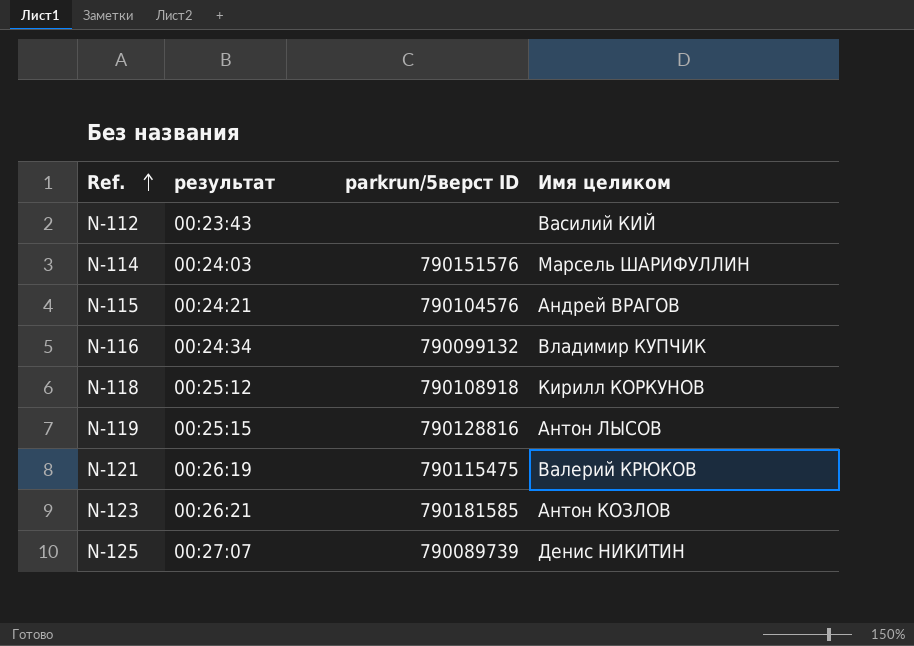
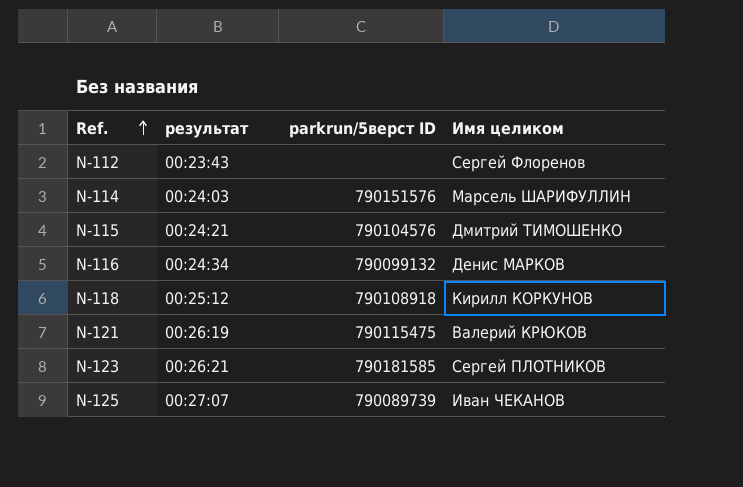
row N-119: 00:25:15 | 790128816 | Антон ЛЫСОВ -> none
N-112 | Имя целиком: Василий КИЙ -> Сергей Флоренов
N-115 | Имя целиком: Андрей ВРАГОВ -> Дмитрий ТИМОШЕНКО
N-116 | Имя целиком: Владимир КУПЧИК -> Денис МАРКОВ
N-123 | Имя целиком: Антон КОЗЛОВ -> Сергей ПЛОТНИКОВ
N-125 | Имя целиком: Денис НИКИТИН -> Иван ЧЕКАНОВ

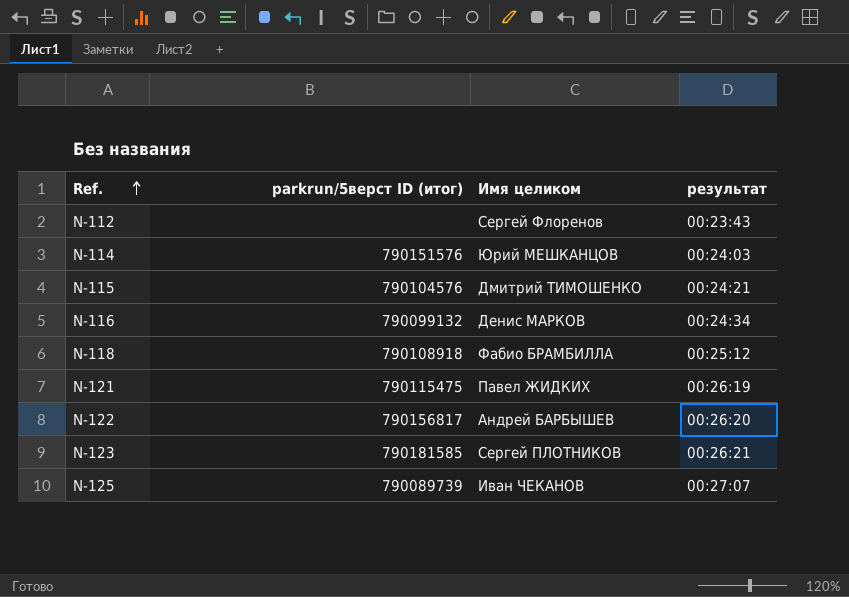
column name: parkrun/5верст ID -> parkrun/5верст ID (итог)
column результат | position: 2 -> 4
N-114 | Имя целиком: Марсель ШАРИФУЛЛИН -> Юрий МЕШКАНЦОВ
N-118 | Имя целиком: Кирилл КОРКУНОВ -> Фабио БРАМБИЛЛА
N-121 | Имя целиком: Валерий КРЮКОВ -> Павел ЖИДКИХ
row N-122: none -> 790156817 | Андрей БАРБЫШЕВ | 00:26:20

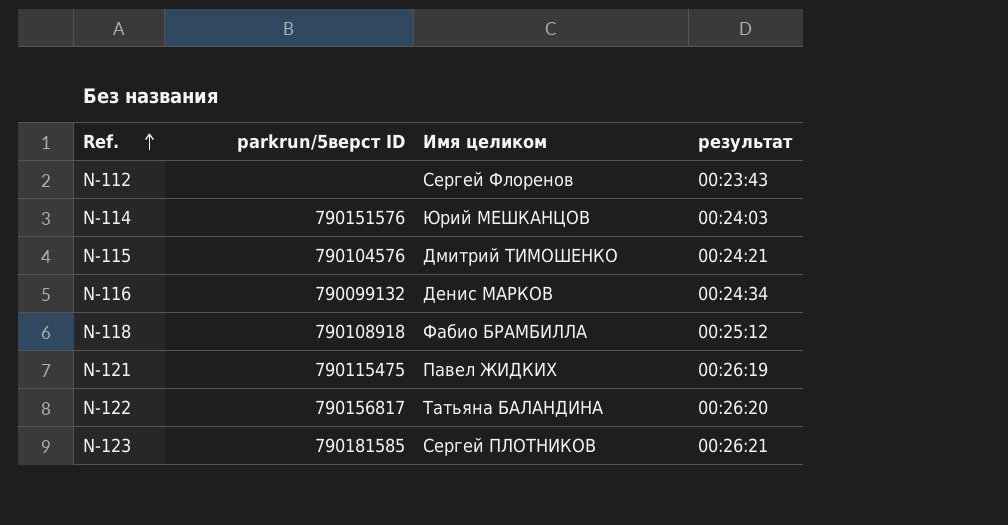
column name: parkrun/5верст ID (итог) -> parkrun/5верст ID
row N-125: 790089739 | Иван ЧЕКАНОВ | 00:27:07 -> none
N-122 | Имя целиком: Андрей БАРБЫШЕВ -> Татьяна БАЛАНДИНА

